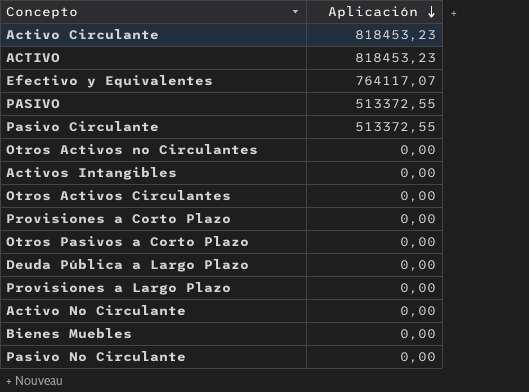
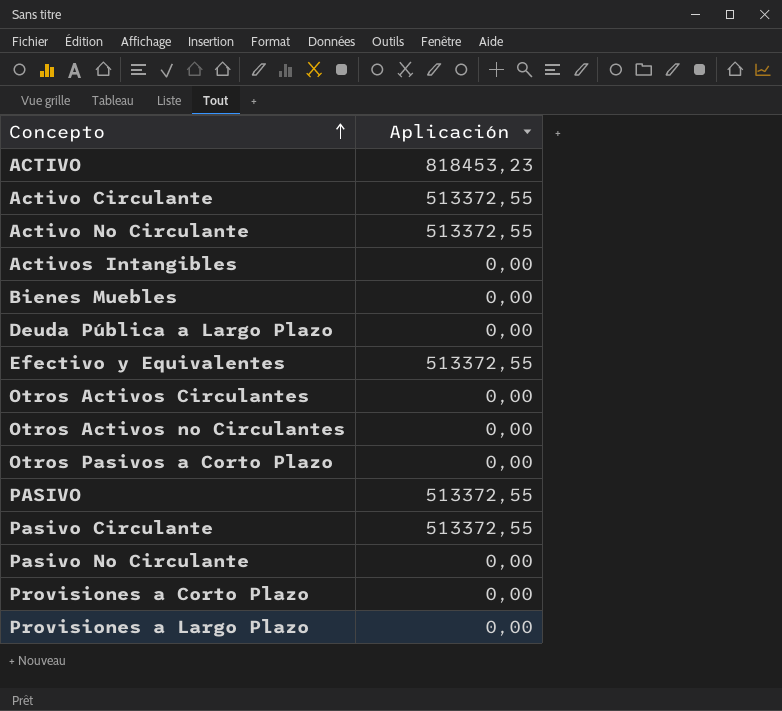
row order: Aplicación descending -> Concepto ascending
Activo Circulante | Aplicación: 818453,23 -> 513372,55
Activo No Circulante | Aplicación: 0,00 -> 513372,55
Efectivo y Equivalentes | Aplicación: 764117,07 -> 513372,55

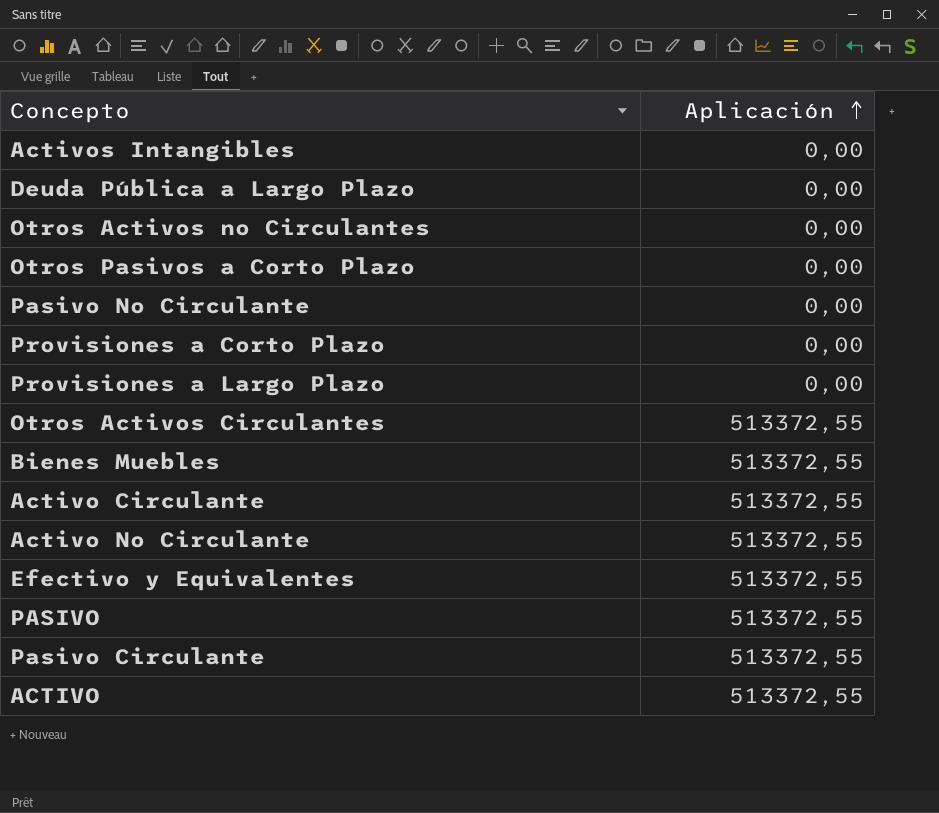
row order: Concepto ascending -> Aplicación ascending
Otros Activos Circulantes | Aplicación: 0,00 -> 513372,55
Bienes Muebles | Aplicación: 0,00 -> 513372,55
ACTIVO | Aplicación: 818453,23 -> 513372,55

